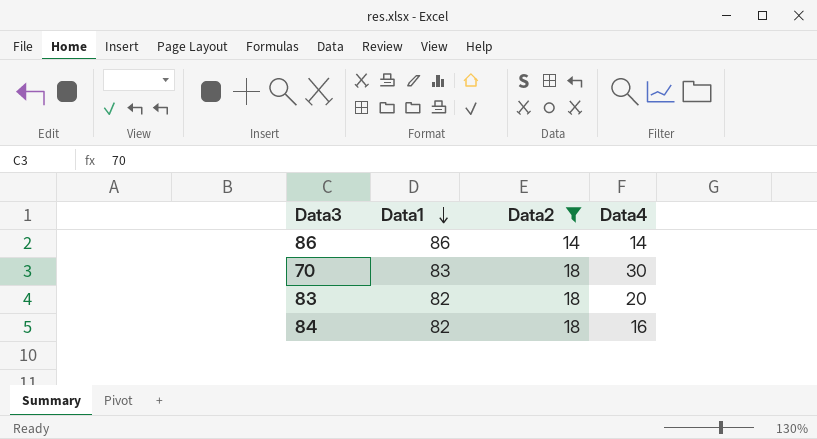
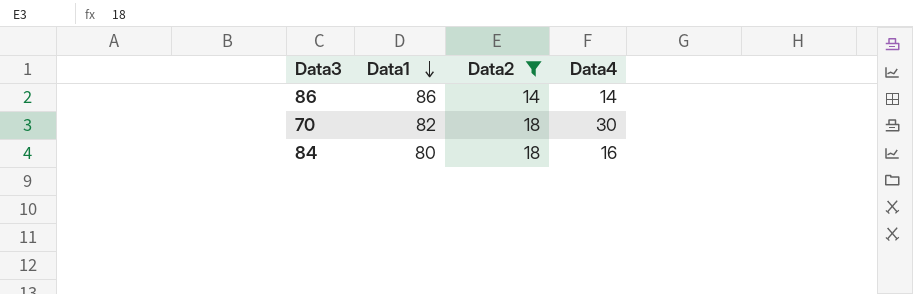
row 83: 82 | 18 | 20 -> none
70 | Data1: 83 -> 82
84 | Data1: 82 -> 80

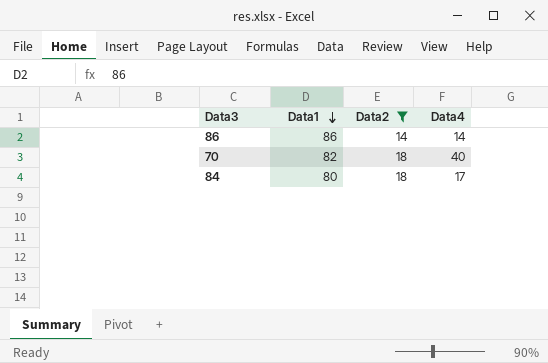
70 | Data4: 30 -> 40
84 | Data4: 16 -> 17

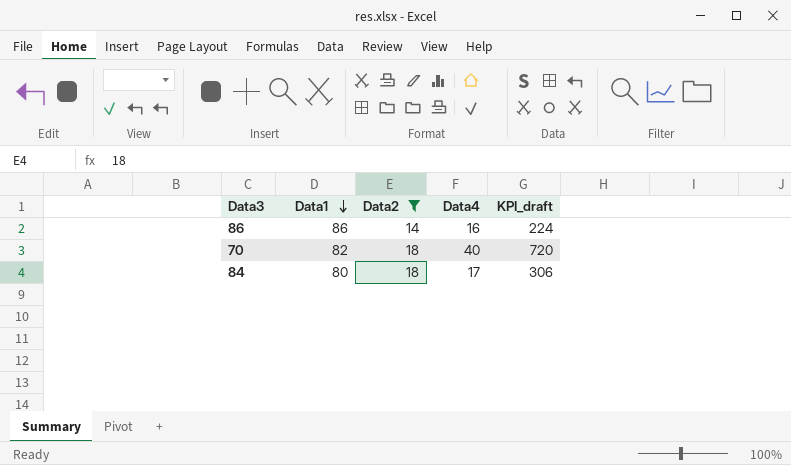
column KPI_draft | formula: none -> [Data2] * [Data4]
86 | Data4: 14 -> 16

